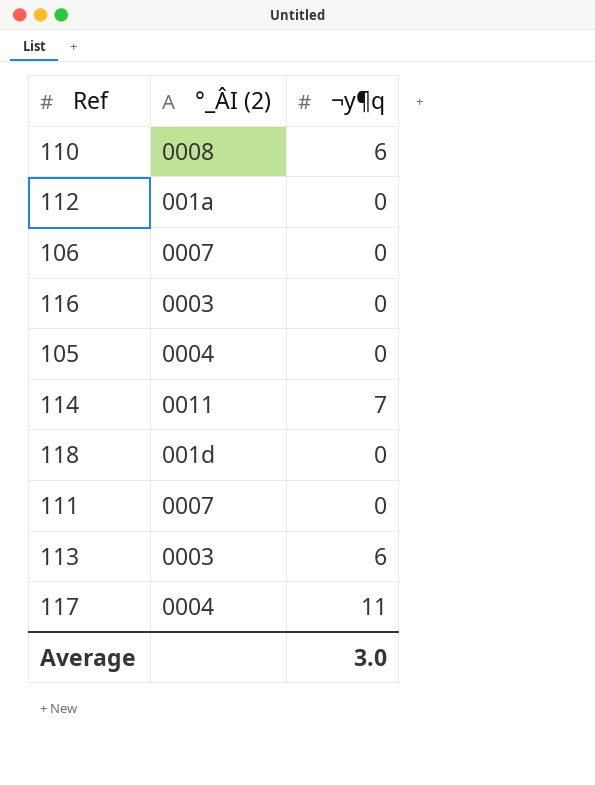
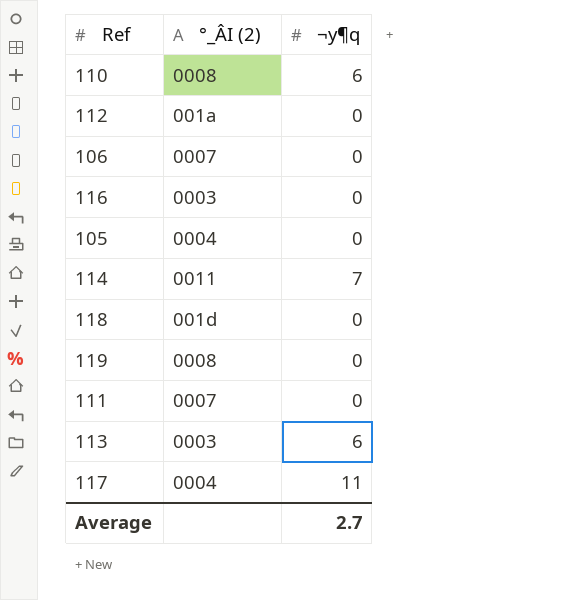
row 119: none -> 0008 | 0
Average | ¬y¶q: 3.0 -> 2.7

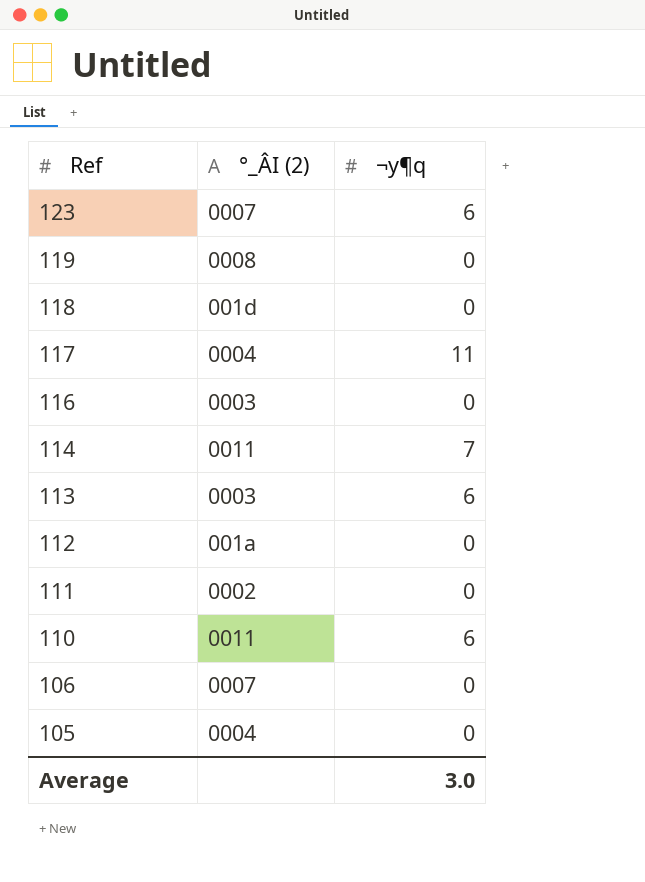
row order: none -> Ref descending
row 123: none -> 0007 | 6
111 | °_ÂI (2): 0007 -> 0002
110 | °_ÂI (2): 0008 -> 0011
Average | ¬y¶q: 2.7 -> 3.0

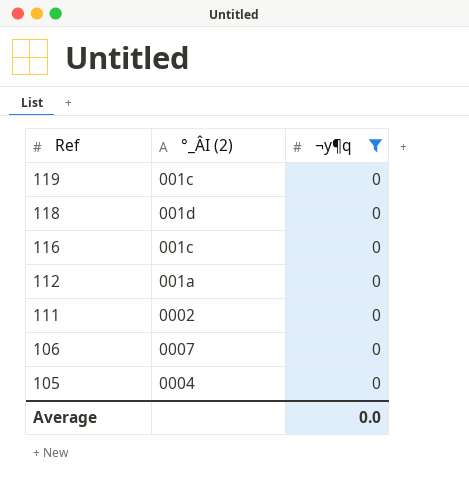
filter: none -> ¬y¶q = 0
119 | °_ÂI (2): 0008 -> 001c
116 | °_ÂI (2): 0003 -> 001c
Average | ¬y¶q: 3.0 -> 0.0

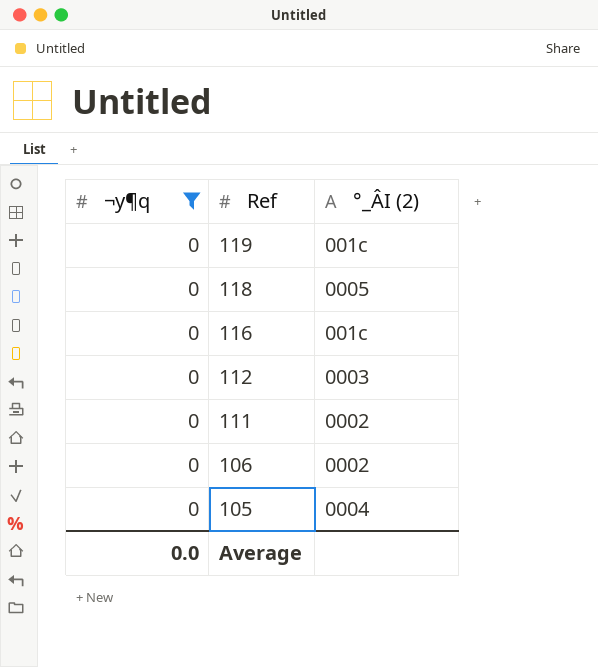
column ¬y¶q | position: 3 -> 1
118 | °_ÂI (2): 001d -> 0005
112 | °_ÂI (2): 001a -> 0003
106 | °_ÂI (2): 0007 -> 0002

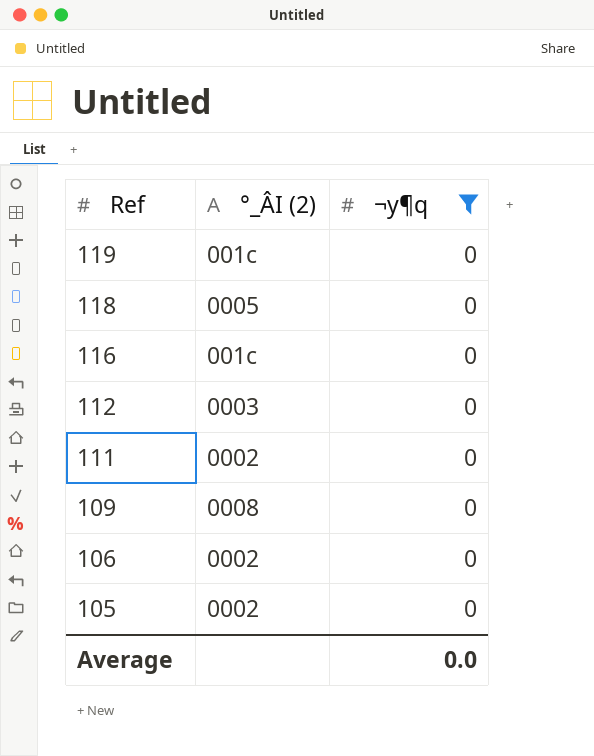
column ¬y¶q | position: 1 -> 3
row 109: none -> 0008 | 0
105 | °_ÂI (2): 0004 -> 0002

